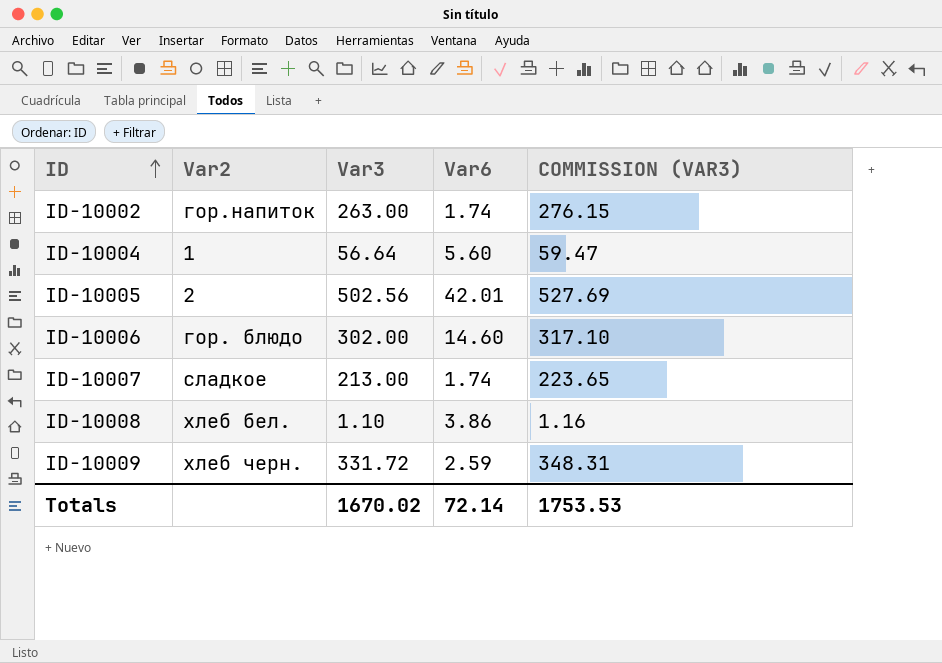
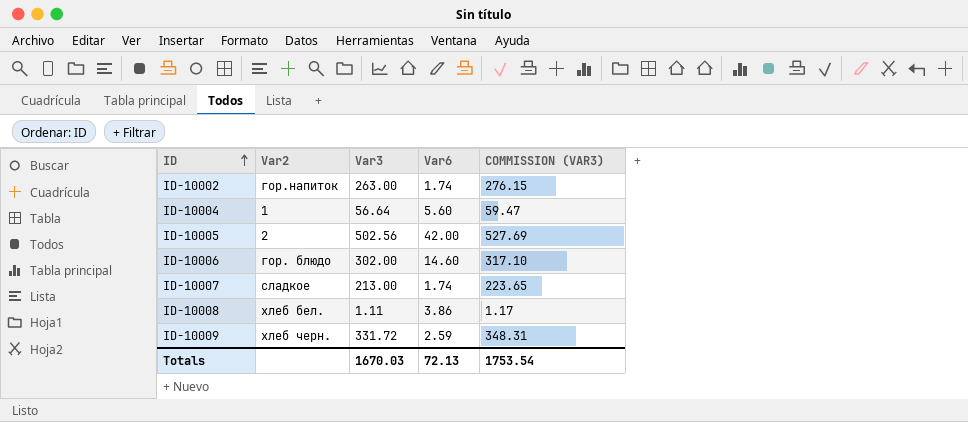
ID-10005 | Var6: 42.01 -> 42.00
ID-10008 | Var3: 1.10 -> 1.11
ID-10008 | COMMISSION (VAR3): 1.16 -> 1.17
Totals | Var3: 1670.02 -> 1670.03
Totals | Var6: 72.14 -> 72.13
Totals | COMMISSION (VAR3): 1753.53 -> 1753.54

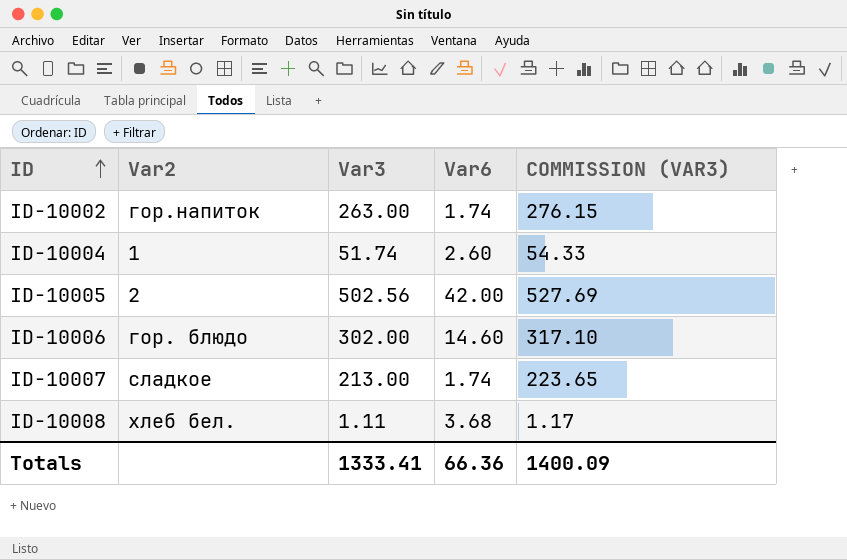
row ID-10009: хлеб черн. | 331.72 | 2.59 | 348.31 -> none
ID-10004 | Var3: 56.64 -> 51.74
ID-10004 | Var6: 5.60 -> 2.60
ID-10004 | COMMISSION (VAR3): 59.47 -> 54.33
ID-10008 | Var6: 3.86 -> 3.68
Totals | Var3: 1670.03 -> 1333.41
Totals | Var6: 72.13 -> 66.36
Totals | COMMISSION (VAR3): 1753.54 -> 1400.09

